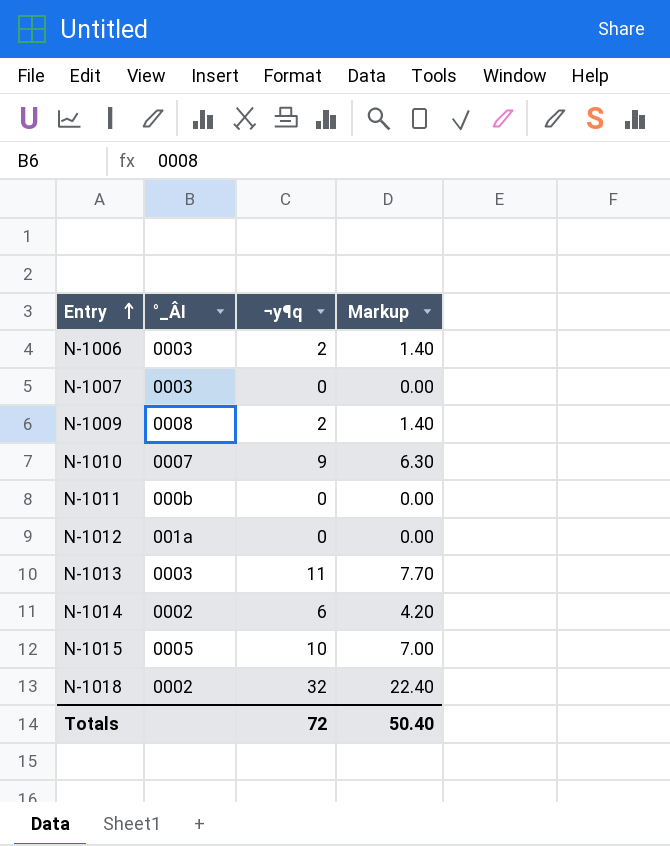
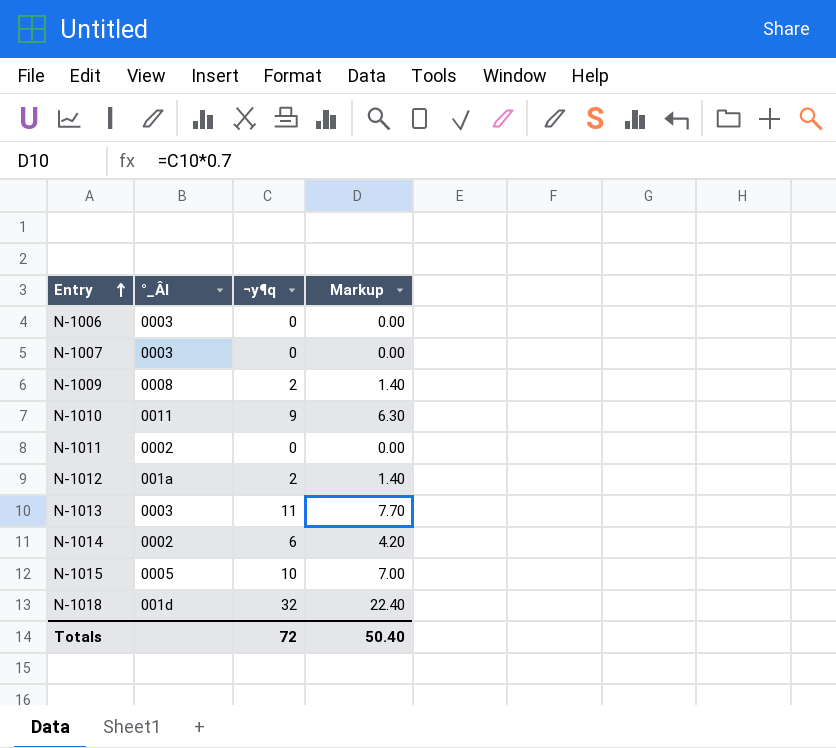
N-1006 | ¬y¶q: 2 -> 0
N-1006 | Markup: 1.40 -> 0.00
N-1010 | °_ÂI: 0007 -> 0011
N-1011 | °_ÂI: 000b -> 0002
N-1012 | ¬y¶q: 0 -> 2
N-1012 | Markup: 0.00 -> 1.40
N-1018 | °_ÂI: 0002 -> 001d

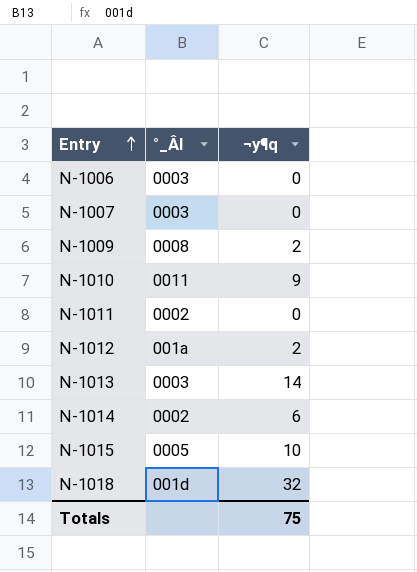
column Markup | formula: [¬y¶q] * 0.7 -> none
N-1013 | ¬y¶q: 11 -> 14
Totals | ¬y¶q: 72 -> 75

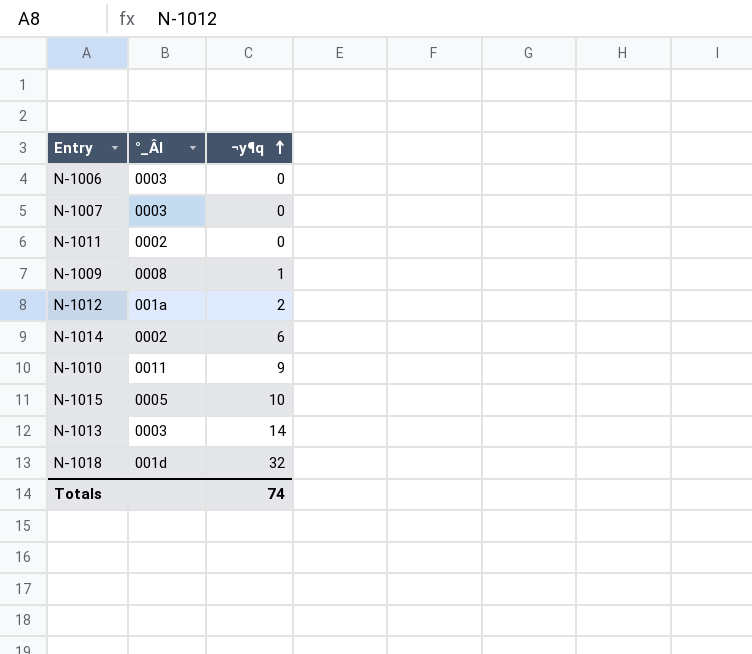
row order: Entry ascending -> ¬y¶q ascending
N-1009 | ¬y¶q: 2 -> 1
Totals | ¬y¶q: 75 -> 74

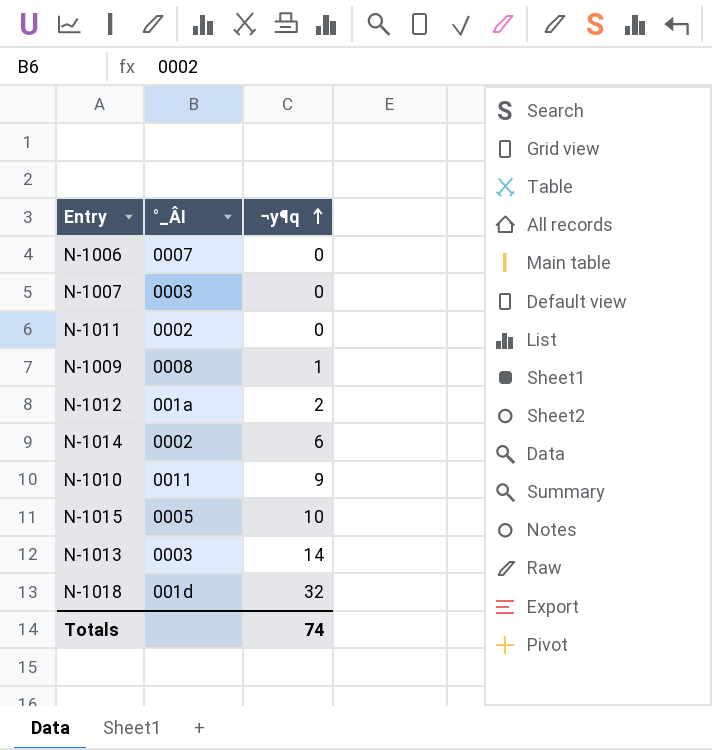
N-1006 | °_ÂI: 0003 -> 0007

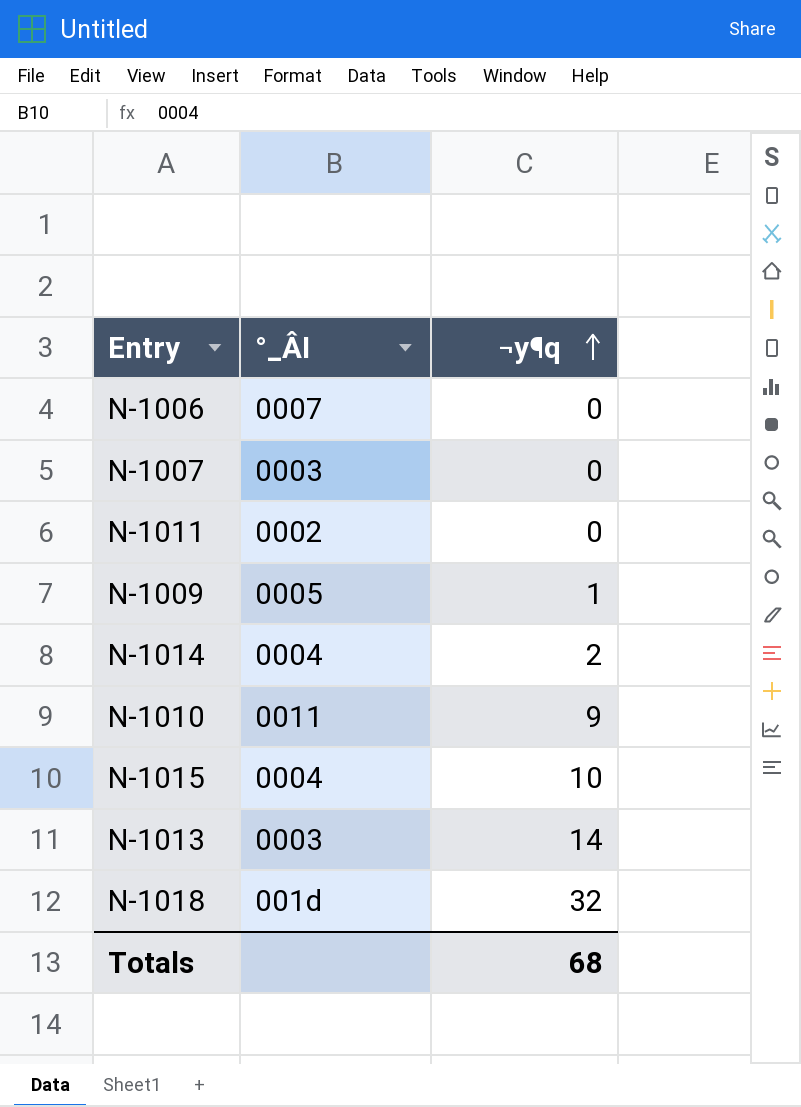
row N-1012: 001a | 2 -> none
N-1009 | °_ÂI: 0008 -> 0005
N-1014 | °_ÂI: 0002 -> 0004
N-1014 | ¬y¶q: 6 -> 2
N-1015 | °_ÂI: 0005 -> 0004
Totals | ¬y¶q: 74 -> 68

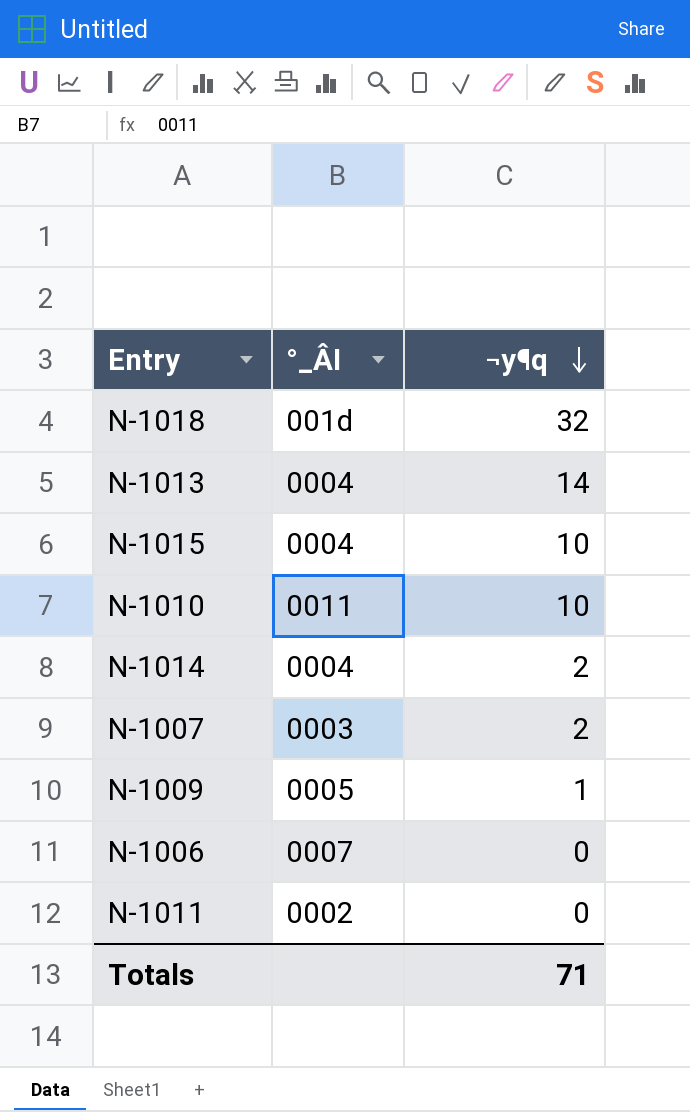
row order: ¬y¶q ascending -> ¬y¶q descending
N-1013 | °_ÂI: 0003 -> 0004
N-1010 | ¬y¶q: 9 -> 10
N-1007 | ¬y¶q: 0 -> 2
Totals | ¬y¶q: 68 -> 71

